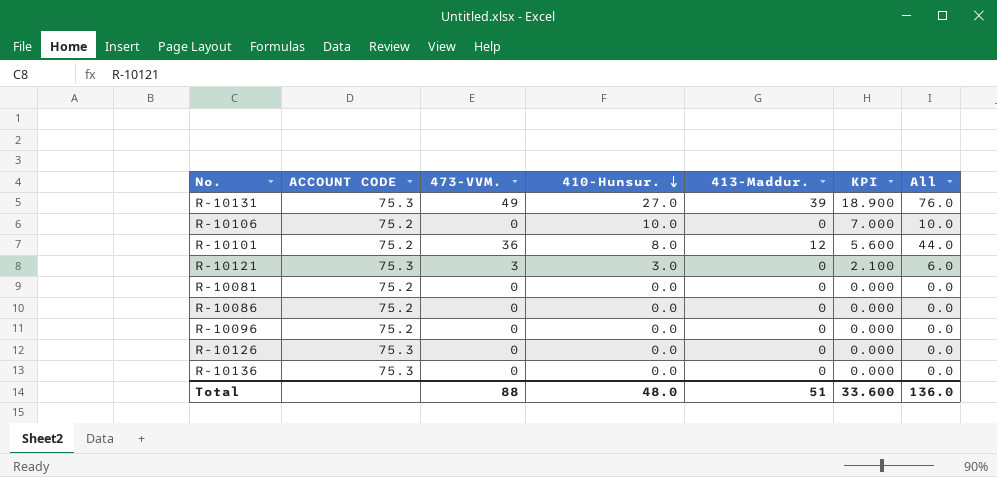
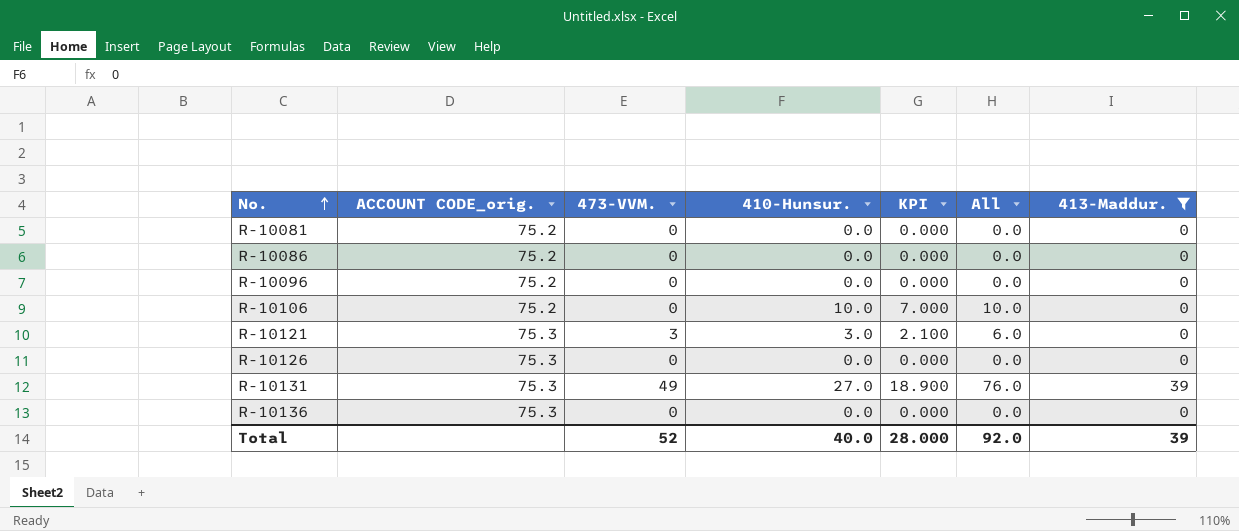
filter: none -> 413-Maddur. != 12
row order: 410-Hunsur. descending -> No. ascending
column name: ACCOUNT CODE -> ACCOUNT CODE_orig.
column 413-Maddur. | position: 5 -> 7
Total | 473-VVM.: 88 -> 52
Total | 410-Hunsur.: 48.0 -> 40.0
Total | KPI: 33.600 -> 28.000
Total | All: 136.0 -> 92.0
Total | 413-Maddur.: 51 -> 39

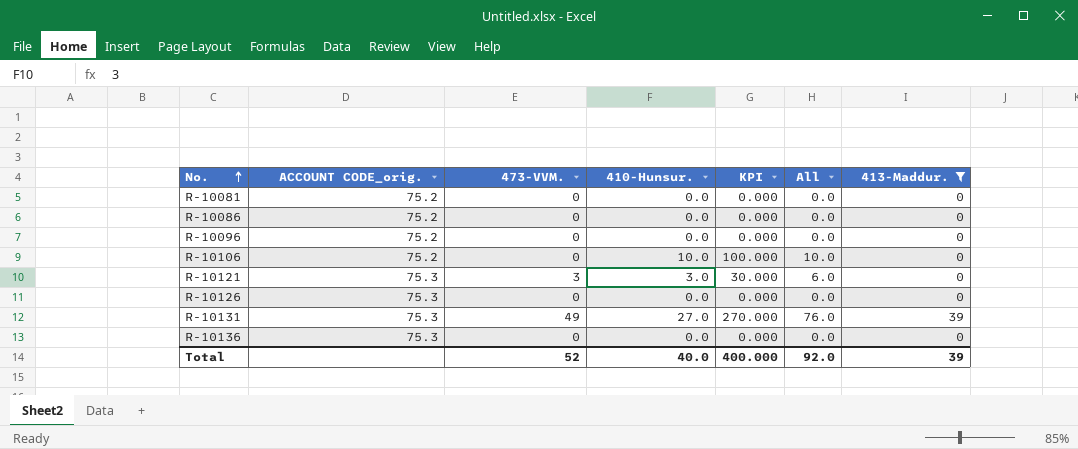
column KPI | formula: [410-Hunsur.] * 0.7 -> [410-Hunsur.] * 10
Total | KPI: 28.000 -> 400.000

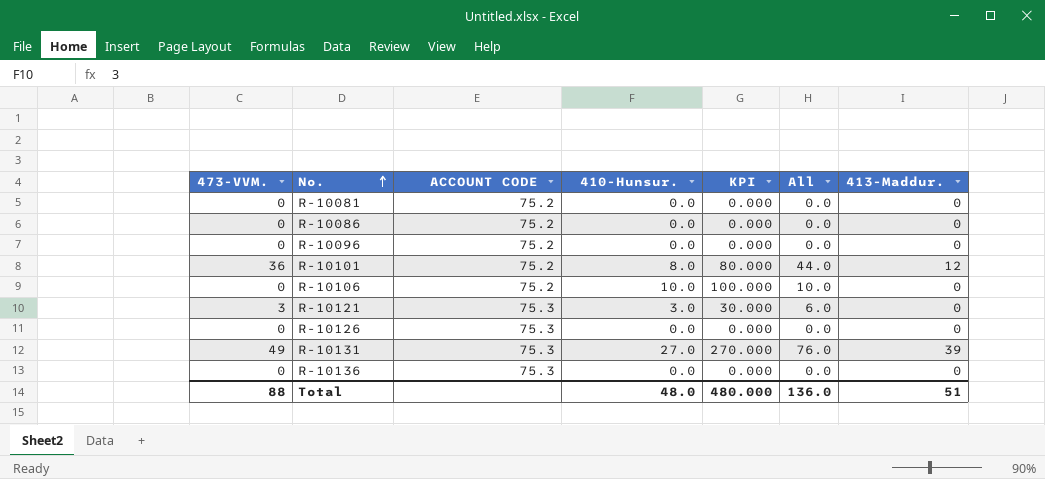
filter: 413-Maddur. != 12 -> none
column 473-VVM. | position: 3 -> 1
column name: ACCOUNT CODE_orig. -> ACCOUNT CODE
Total | 473-VVM.: 52 -> 88
Total | 410-Hunsur.: 40.0 -> 48.0
Total | KPI: 400.000 -> 480.000
Total | All: 92.0 -> 136.0
Total | 413-Maddur.: 39 -> 51

